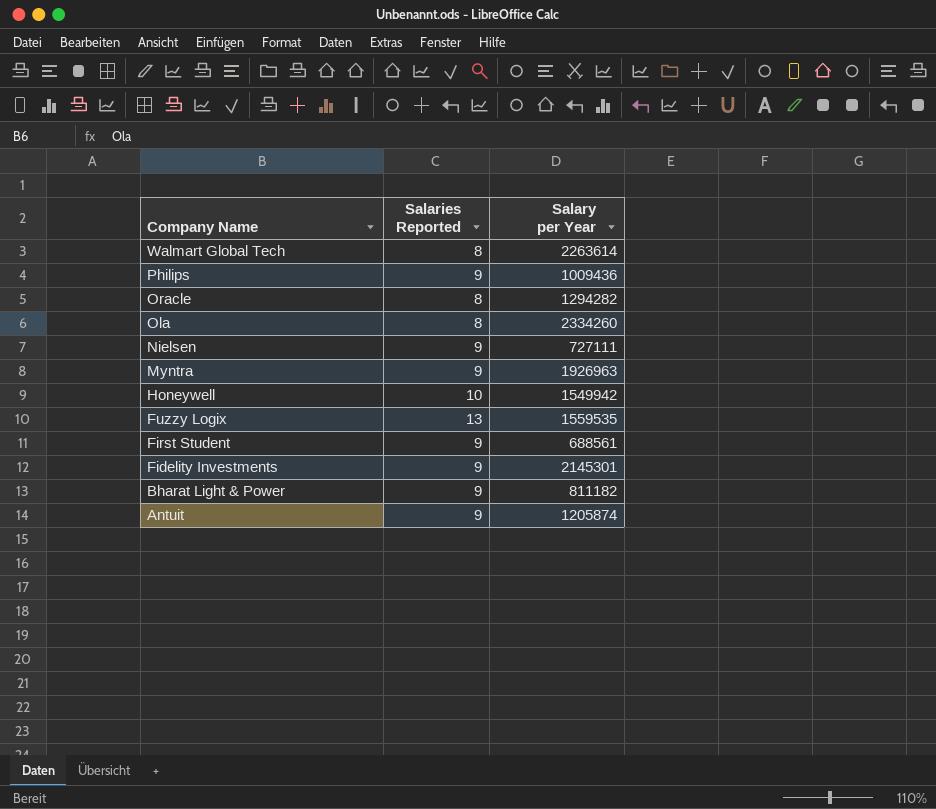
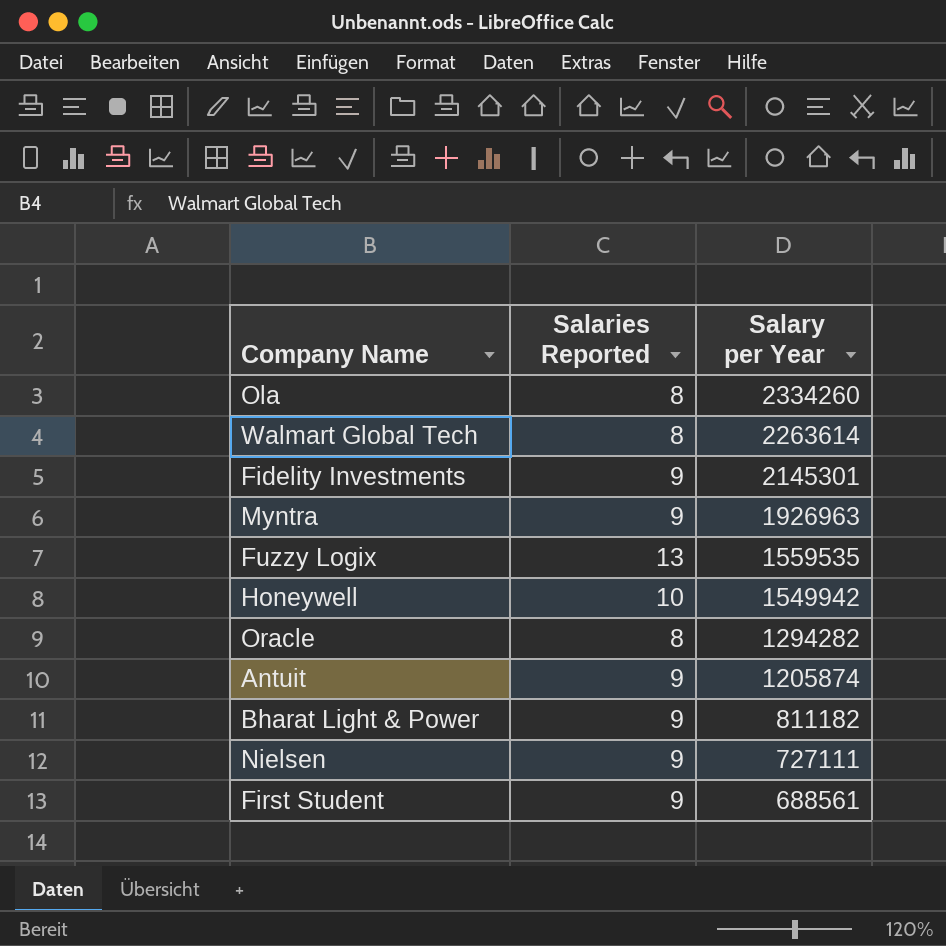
row order: Company Name descending -> Salary per Year descending
row Philips: 9 | 1009436 -> none

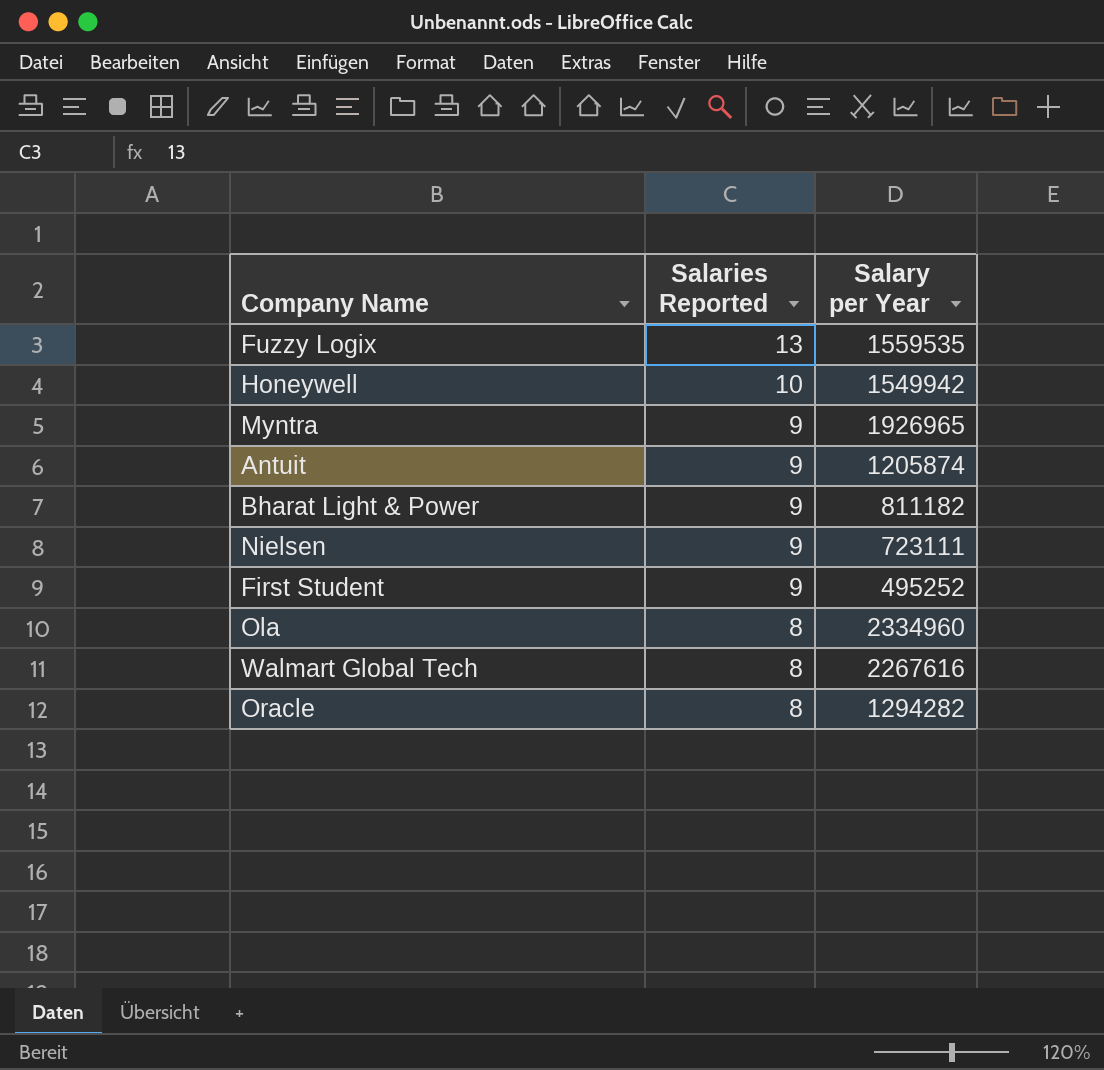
row order: Salary per Year descending -> Salaries Reported descending
row Fidelity Investments: 9 | 2145301 -> none
Myntra | Salary per Year: 1926963 -> 1926965
Nielsen | Salary per Year: 727111 -> 723111
First Student | Salary per Year: 688561 -> 495252
Ola | Salary per Year: 2334260 -> 2334960
Walmart Global Tech | Salary per Year: 2263614 -> 2267616

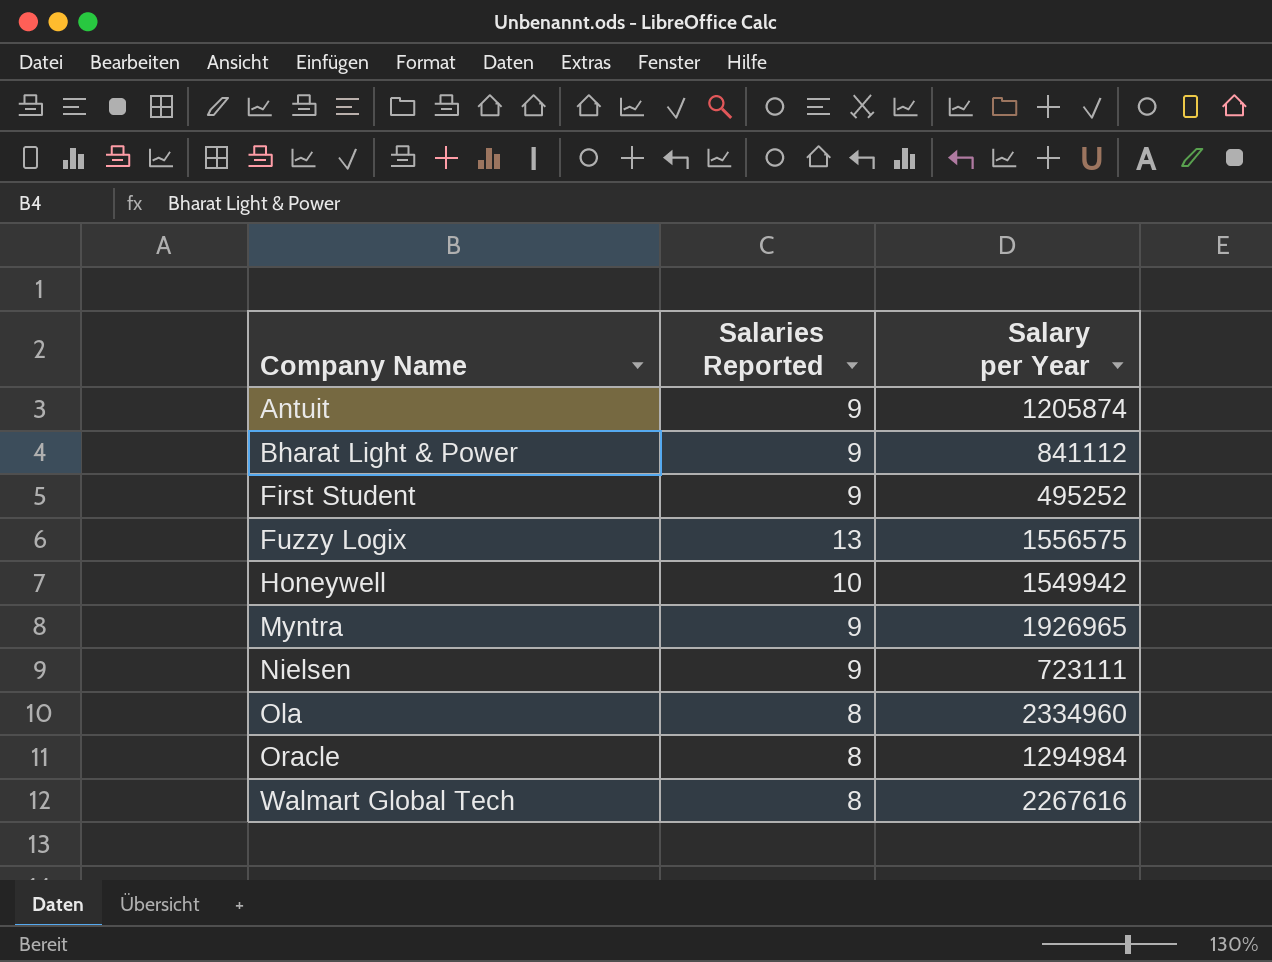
row order: Salaries Reported descending -> Company Name ascending
Bharat Light & Power | Salary per Year: 811182 -> 841112
Fuzzy Logix | Salary per Year: 1559535 -> 1556575
Oracle | Salary per Year: 1294282 -> 1294984

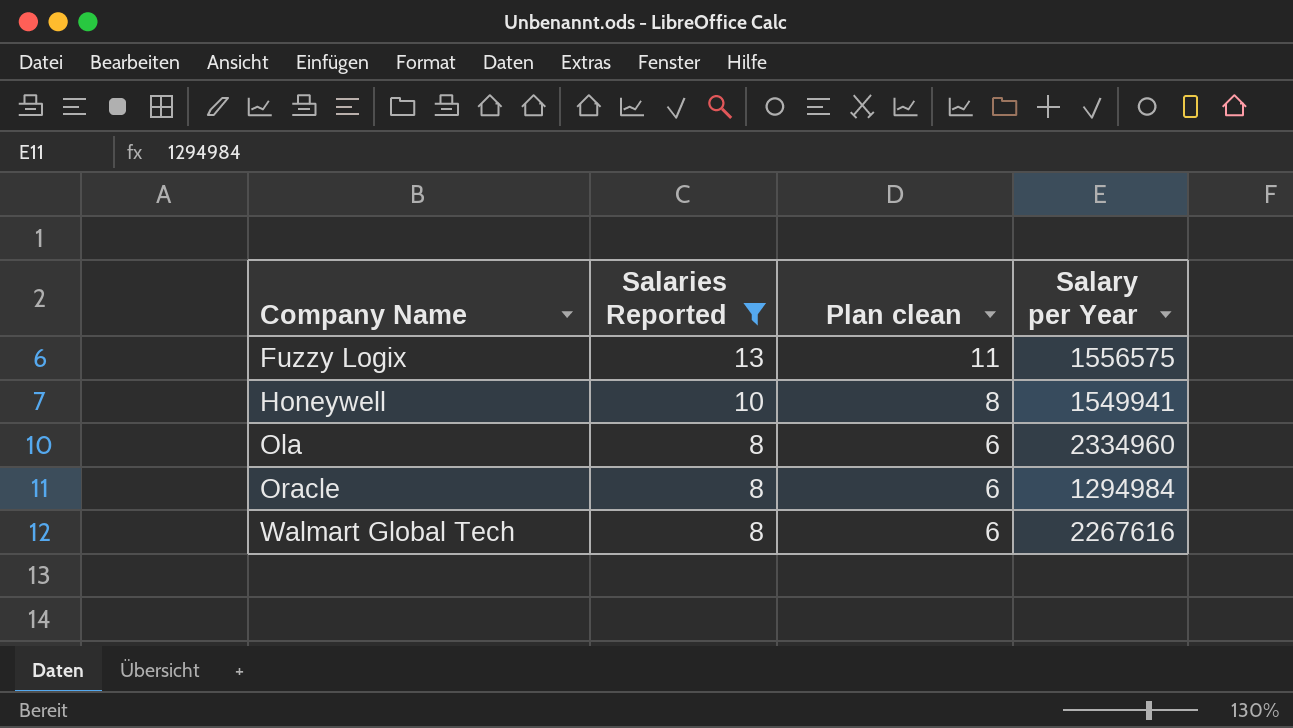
filter: none -> Salaries Reported != 9
column Plan clean | formula: none -> [Salaries Reported] - 2
Honeywell | Salary per Year: 1549942 -> 1549941

